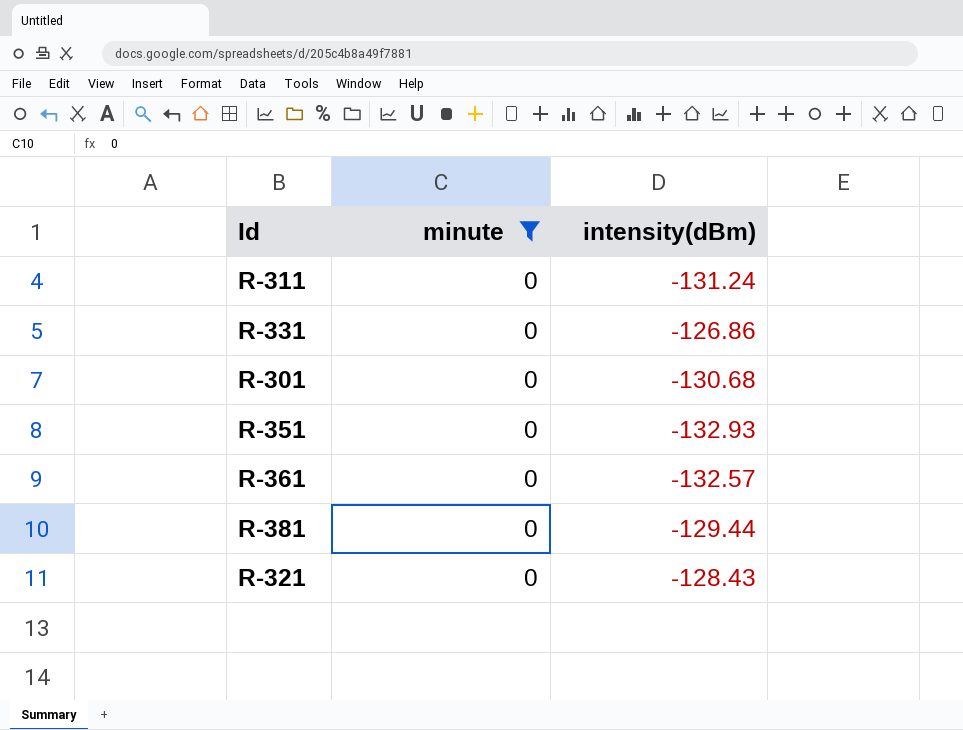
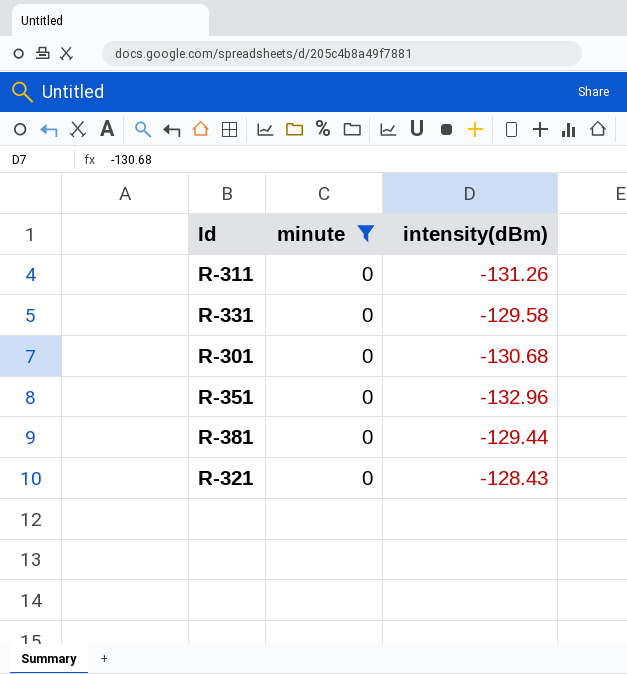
row R-361: 0 | -132.57 -> none
R-311 | intensity(dBm): -131.24 -> -131.26
R-331 | intensity(dBm): -126.86 -> -129.58
R-351 | intensity(dBm): -132.93 -> -132.96

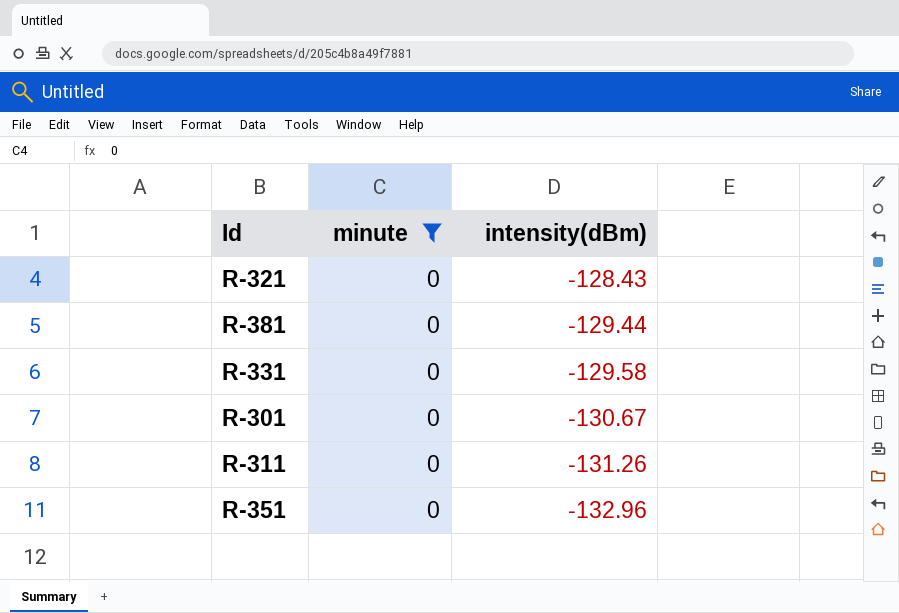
row order: none -> intensity(dBm) descending
R-301 | intensity(dBm): -130.68 -> -130.67

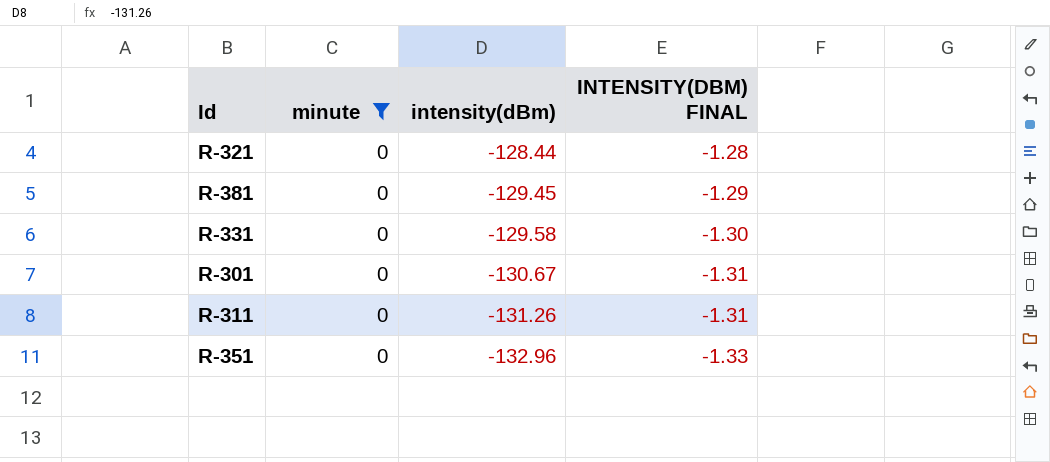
column INTENSITY(DBM) FINAL | formula: none -> [intensity(dBm)] * 0.01
R-321 | intensity(dBm): -128.43 -> -128.44
R-381 | intensity(dBm): -129.44 -> -129.45

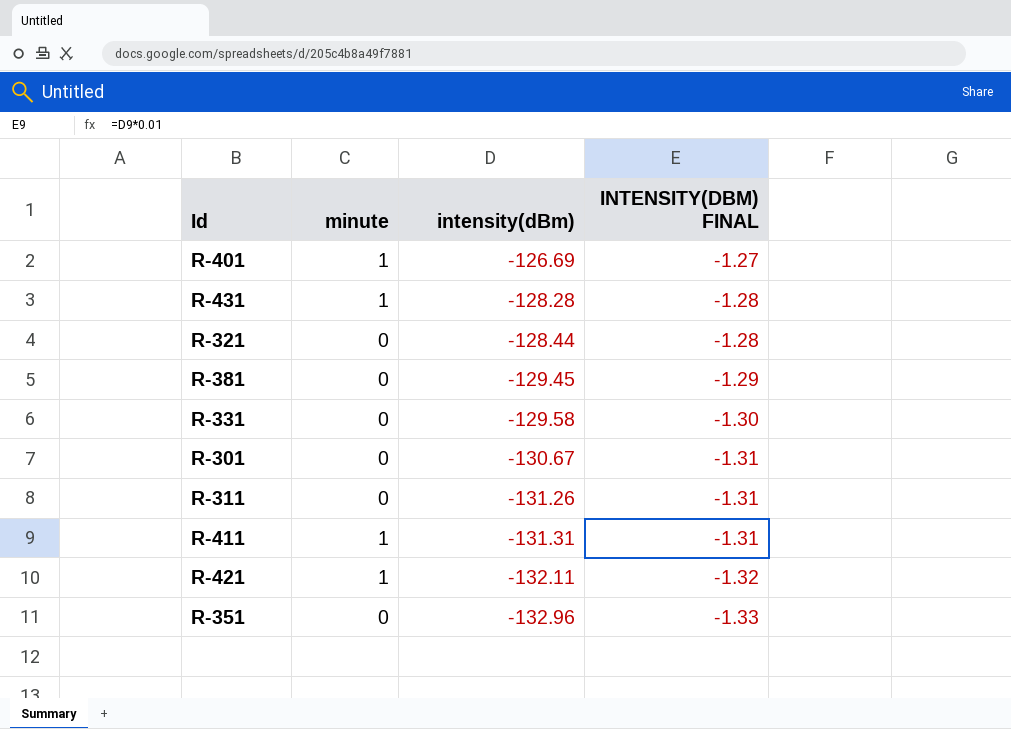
filter: minute = 0 -> none

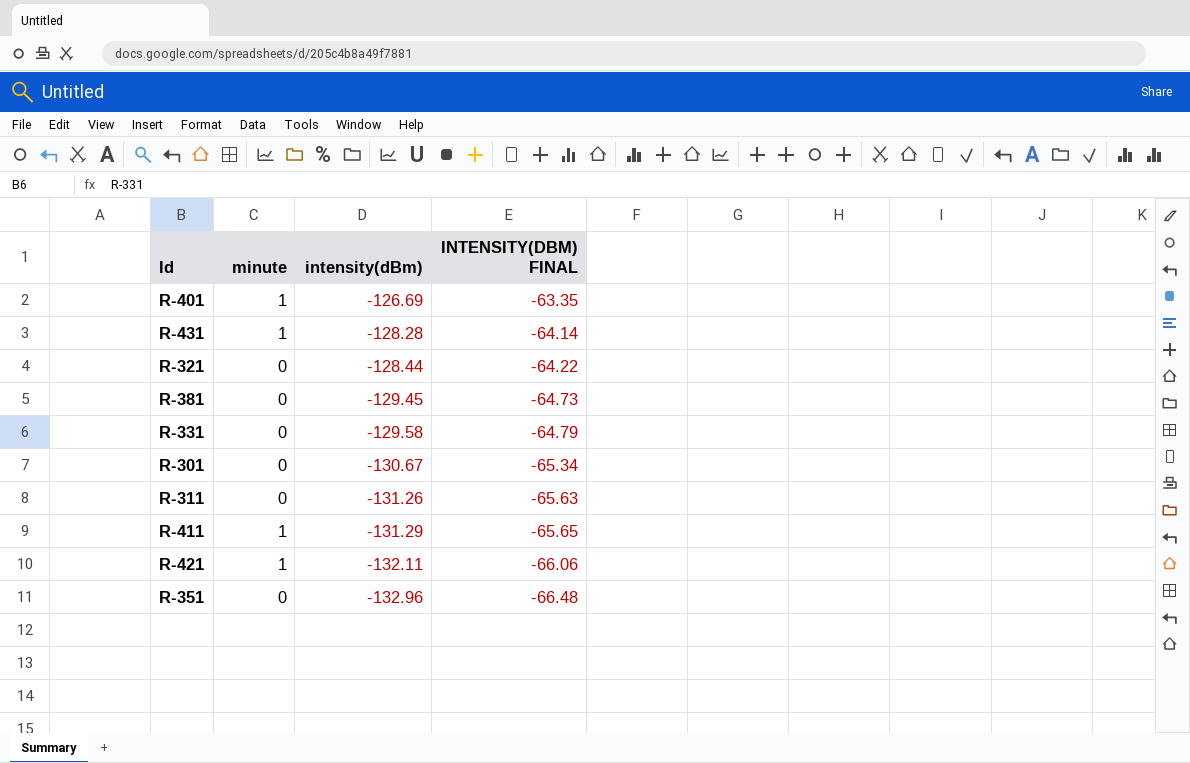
column INTENSITY(DBM) FINAL | formula: [intensity(dBm)] * 0.01 -> [intensity(dBm)] * 0.5
R-411 | intensity(dBm): -131.31 -> -131.29

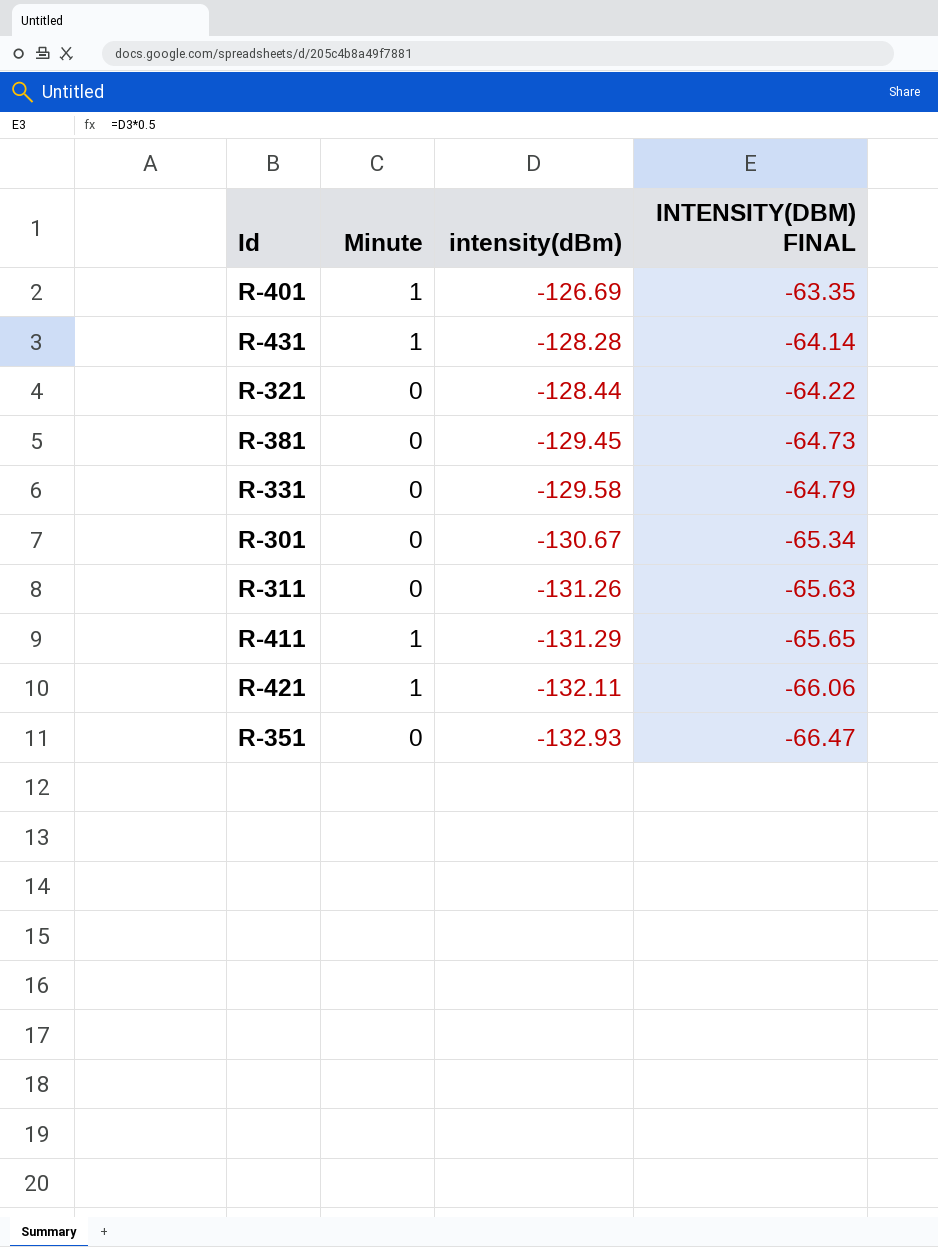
column name: minute -> Minute
R-351 | intensity(dBm): -132.96 -> -132.93
R-351 | INTENSITY(DBM) FINAL: -66.48 -> -66.47

